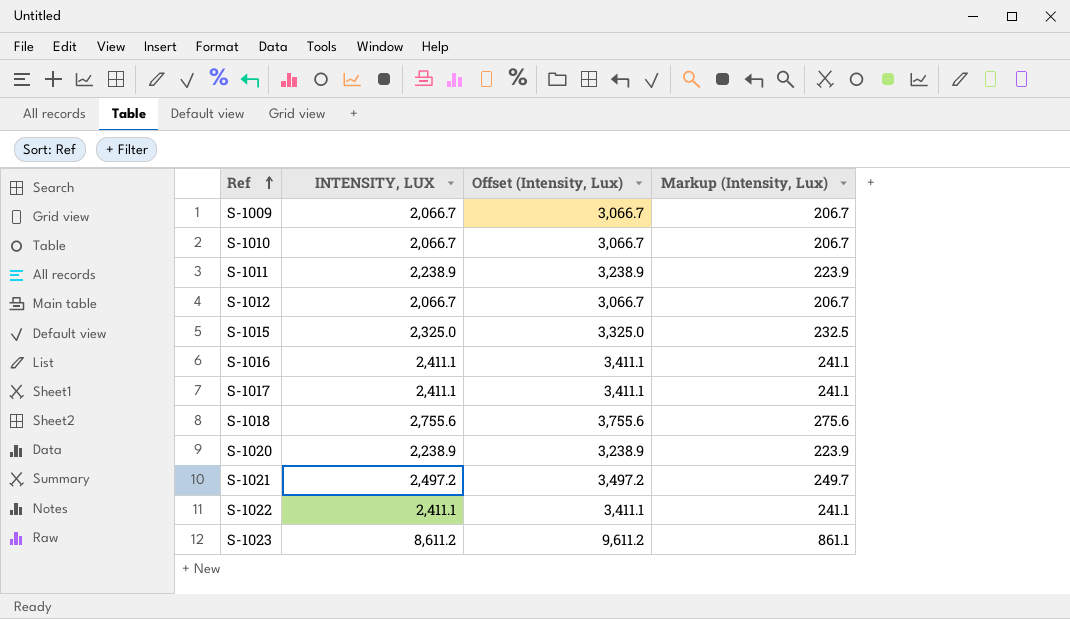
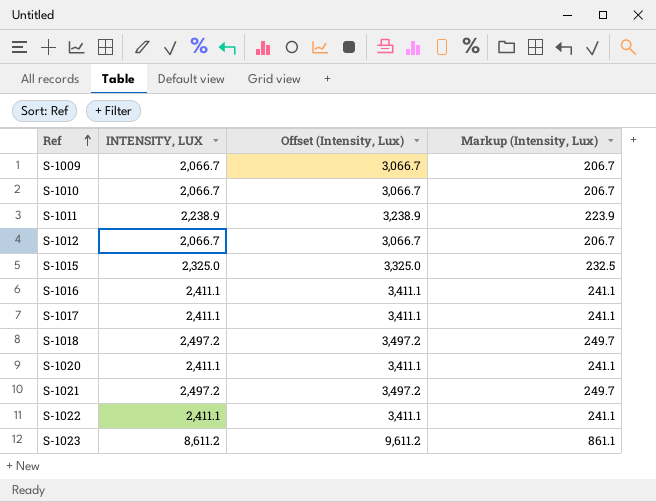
S-1018 | INTENSITY, LUX: 2,755.6 -> 2,497.2
S-1018 | Offset (Intensity, Lux): 3,755.6 -> 3,497.2
S-1018 | Markup (Intensity, Lux): 275.6 -> 249.7
S-1020 | INTENSITY, LUX: 2,238.9 -> 2,411.1
S-1020 | Offset (Intensity, Lux): 3,238.9 -> 3,411.1
S-1020 | Markup (Intensity, Lux): 223.9 -> 241.1

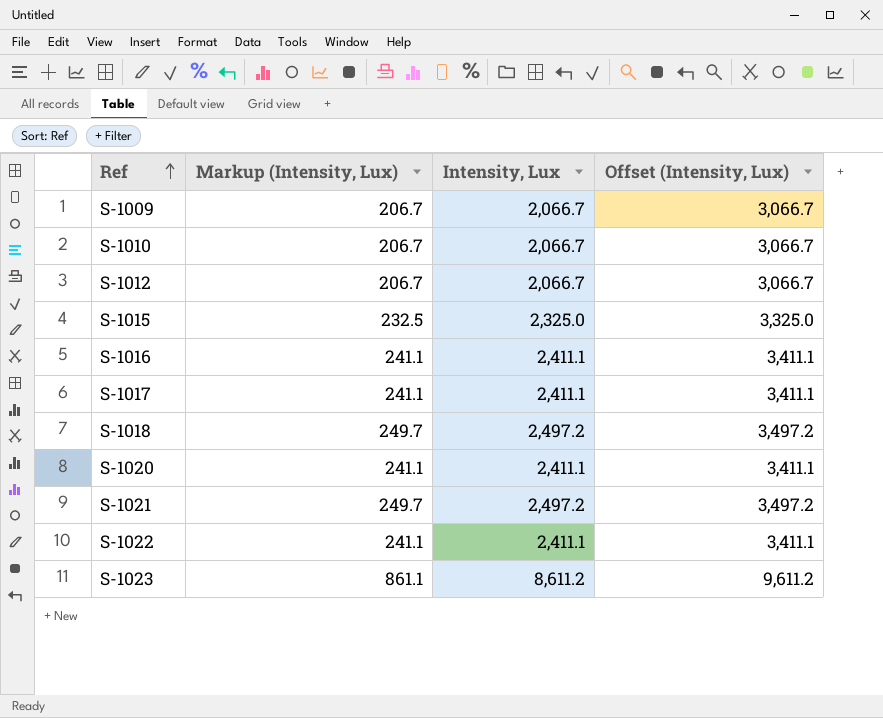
column Markup (Intensity, Lux) | position: 4 -> 2
column name: INTENSITY, LUX -> Intensity, Lux
row S-1011: 2,238.9 | 3,238.9 | 223.9 -> none

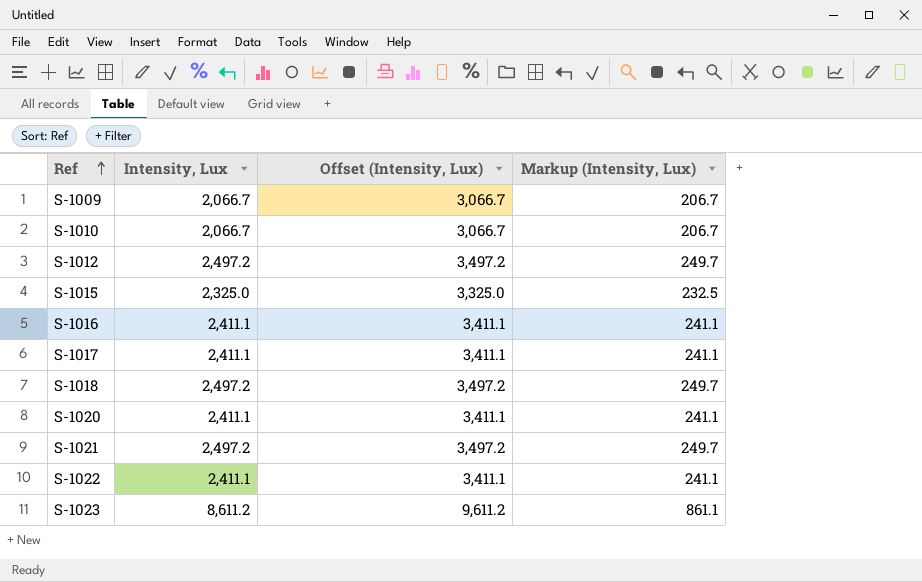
column Markup (Intensity, Lux) | position: 2 -> 4
S-1012 | Intensity, Lux: 2,066.7 -> 2,497.2
S-1012 | Offset (Intensity, Lux): 3,066.7 -> 3,497.2
S-1012 | Markup (Intensity, Lux): 206.7 -> 249.7

